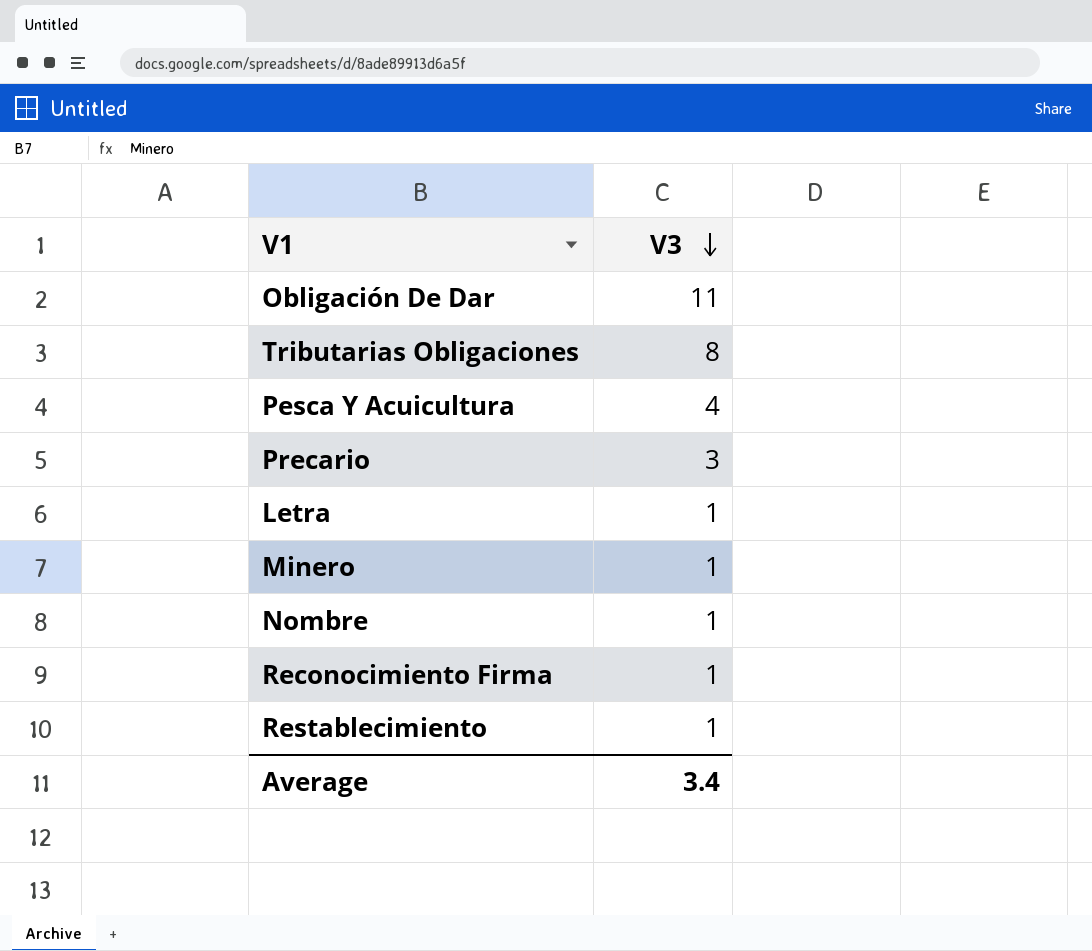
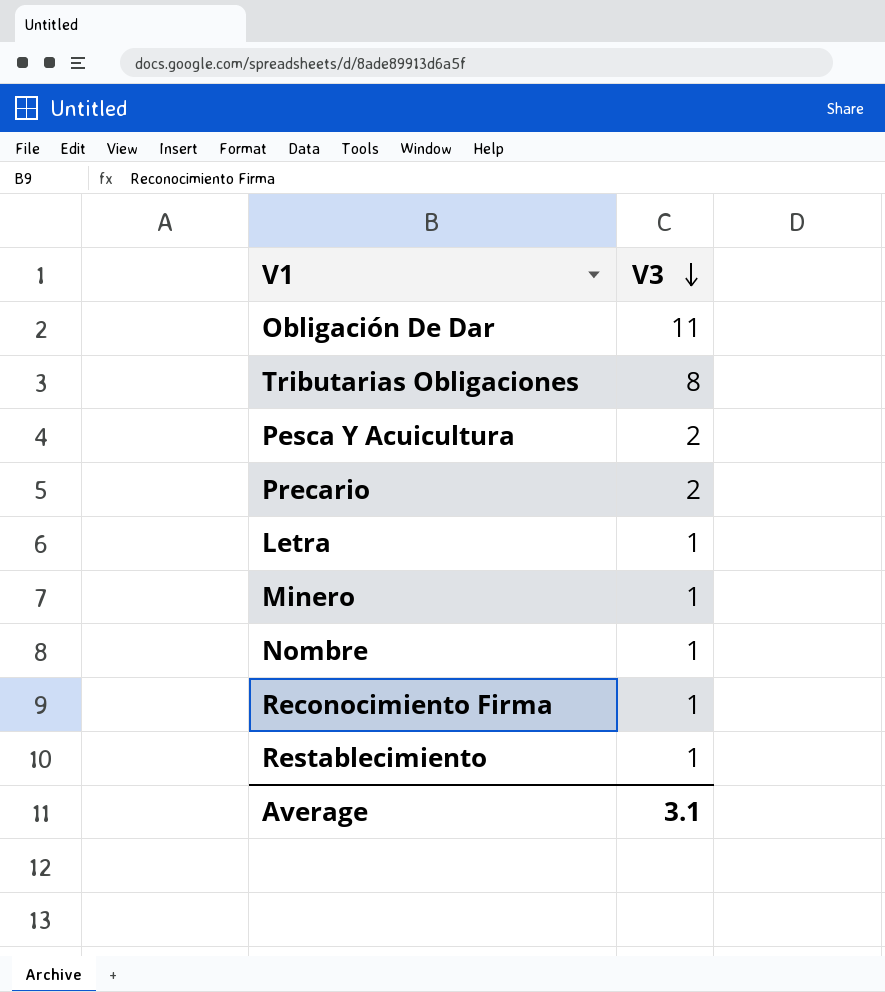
Pesca Y Acuicultura | V3: 4 -> 2
Precario | V3: 3 -> 2
Average | V3: 3.4 -> 3.1

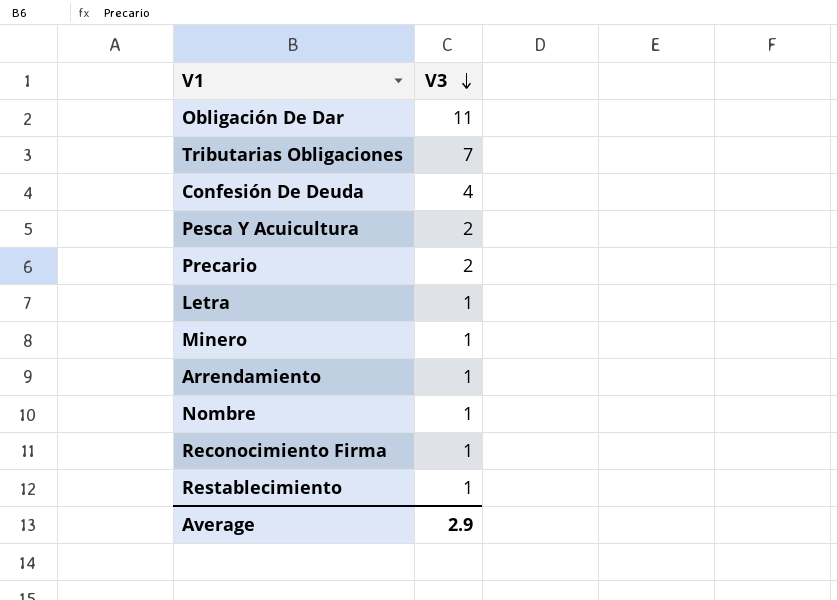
Tributarias Obligaciones | V3: 8 -> 7
row Confesión De Deuda: none -> 4
row Arrendamiento: none -> 1
Average | V3: 3.1 -> 2.9

